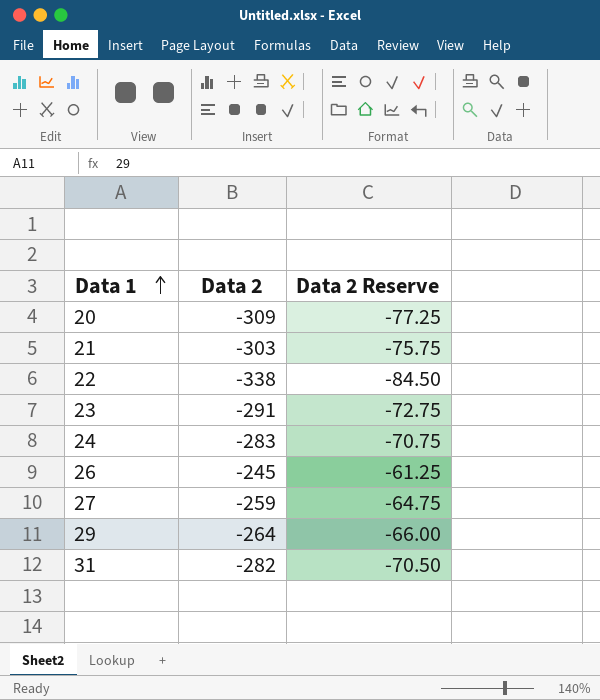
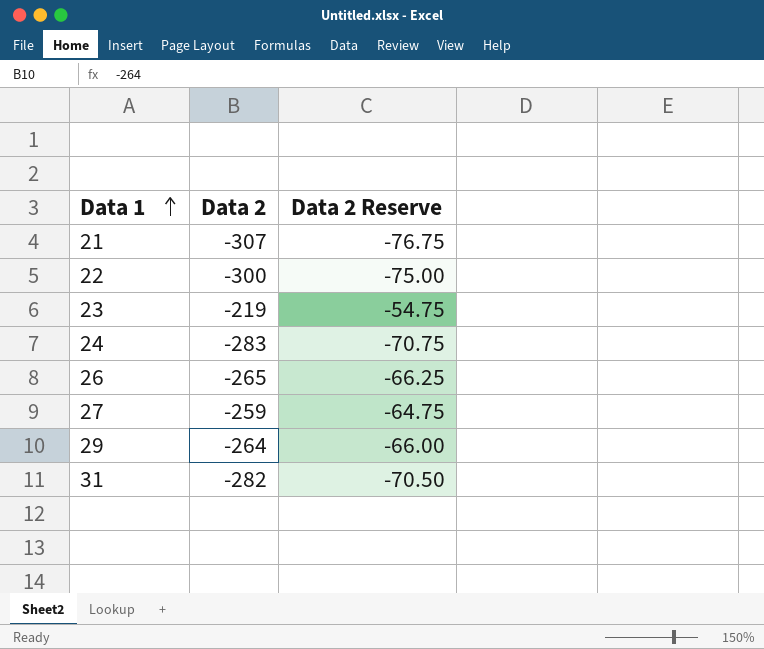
row 20: -309 | -77.25 -> none
21 | Data 2: -303 -> -307
21 | Data 2 Reserve: -75.75 -> -76.75
22 | Data 2: -338 -> -300
22 | Data 2 Reserve: -84.50 -> -75.00
23 | Data 2: -291 -> -219
23 | Data 2 Reserve: -72.75 -> -54.75
26 | Data 2: -245 -> -265
26 | Data 2 Reserve: -61.25 -> -66.25

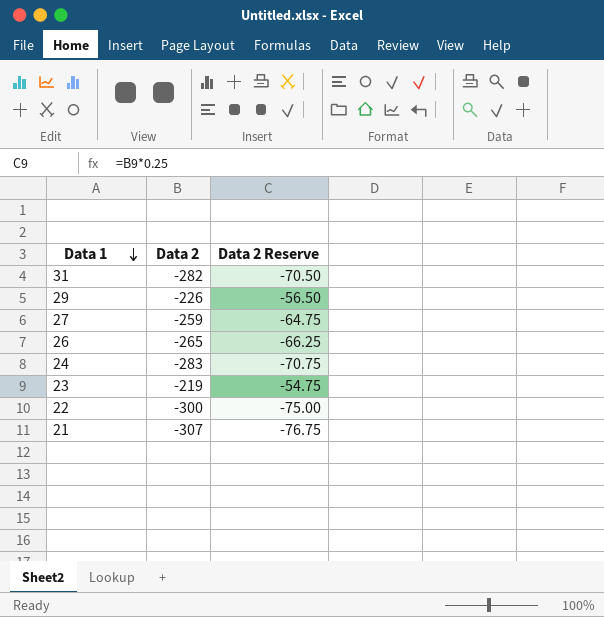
row order: Data 1 ascending -> Data 1 descending
29 | Data 2: -264 -> -226
29 | Data 2 Reserve: -66.00 -> -56.50

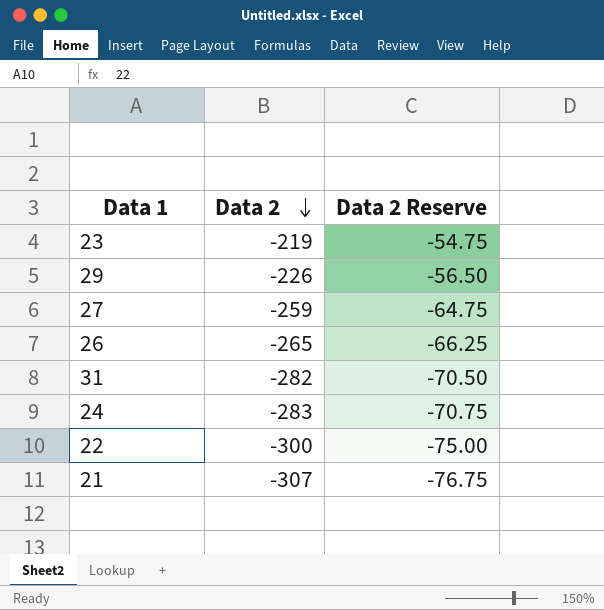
row order: Data 1 descending -> Data 2 descending

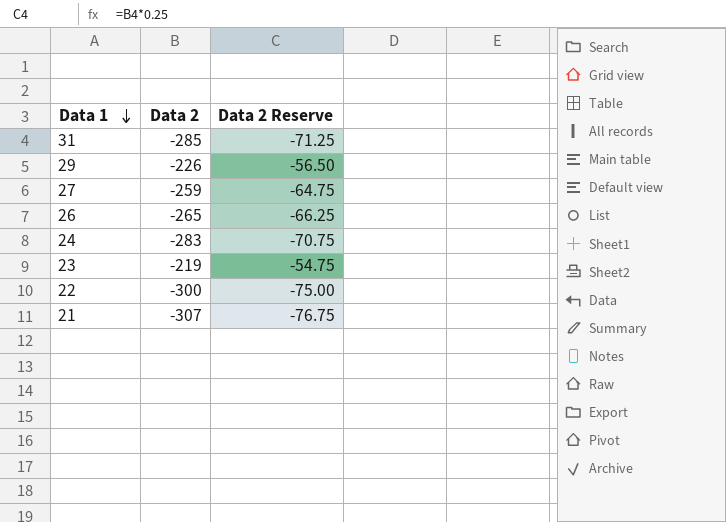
row order: Data 2 descending -> Data 1 descending
31 | Data 2: -282 -> -285
31 | Data 2 Reserve: -70.50 -> -71.25

